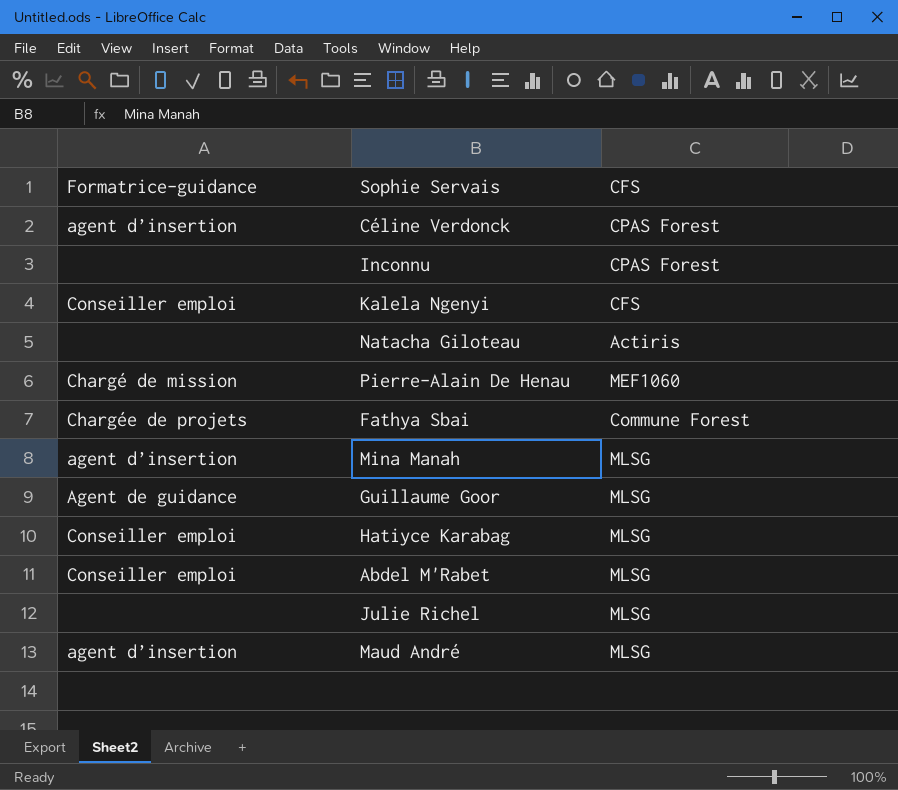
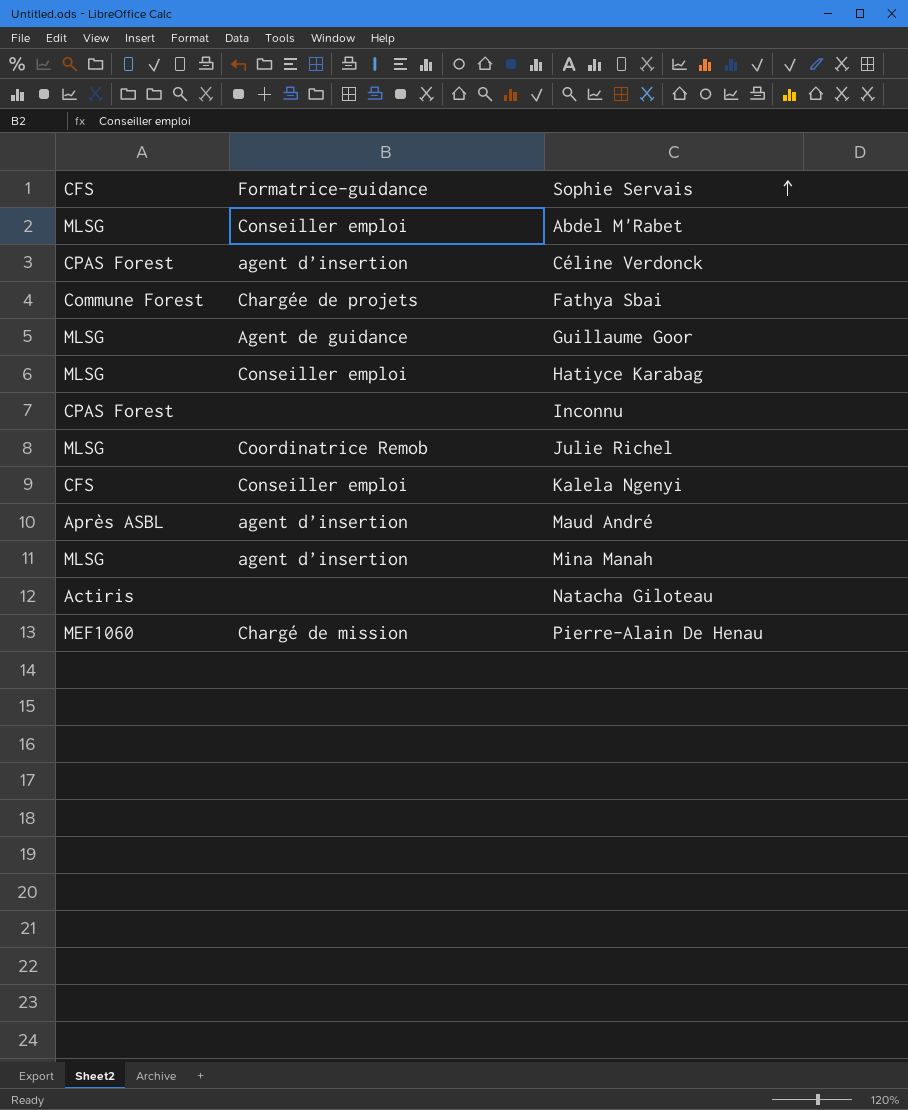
row order: none -> Sophie Servais ascending
column CFS | position: 3 -> 1
Julie Richel | Formatrice-guidance: none -> Coordinatrice Remob
Maud André | CFS: MLSG -> Après ASBL

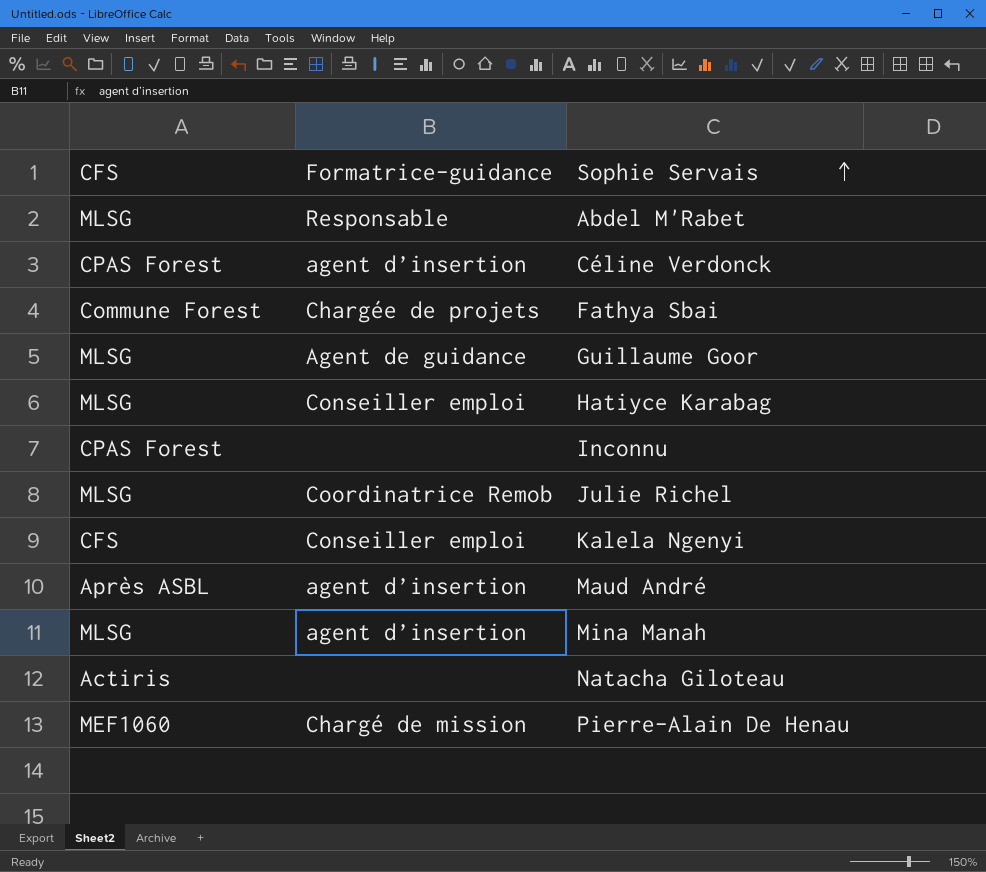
Abdel M'Rabet | Formatrice-guidance: Conseiller emploi -> Responsable

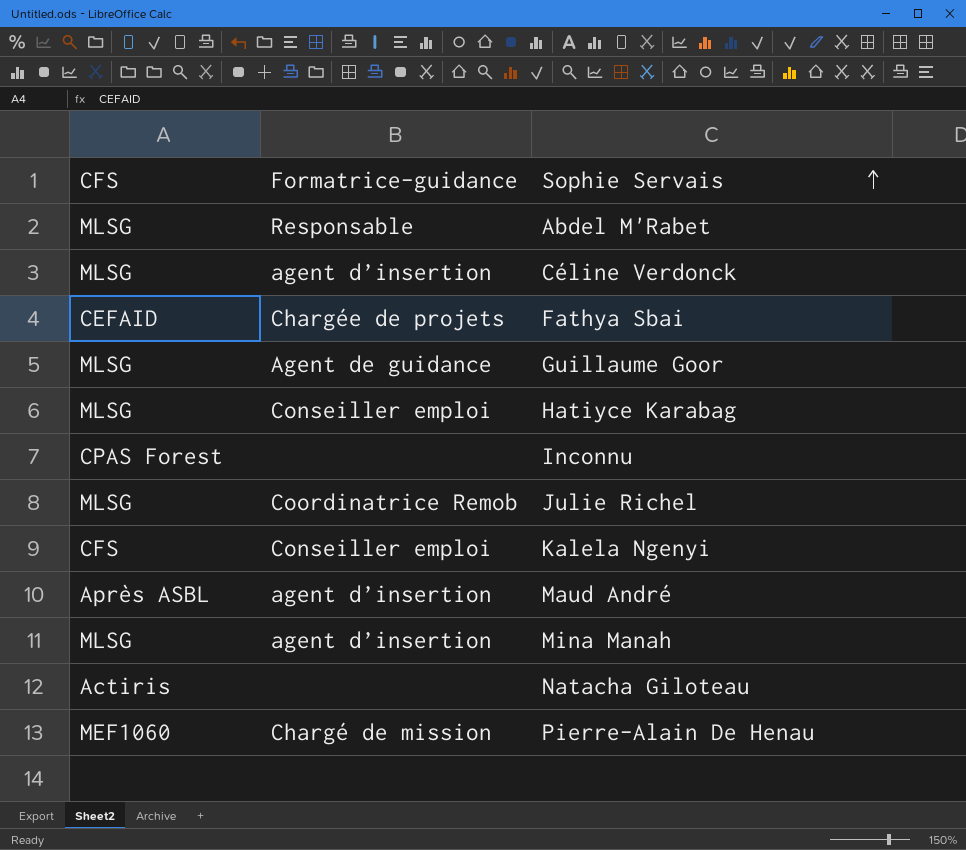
Céline Verdonck | CFS: CPAS Forest -> MLSG
Fathya Sbai | CFS: Commune Forest -> CEFAID

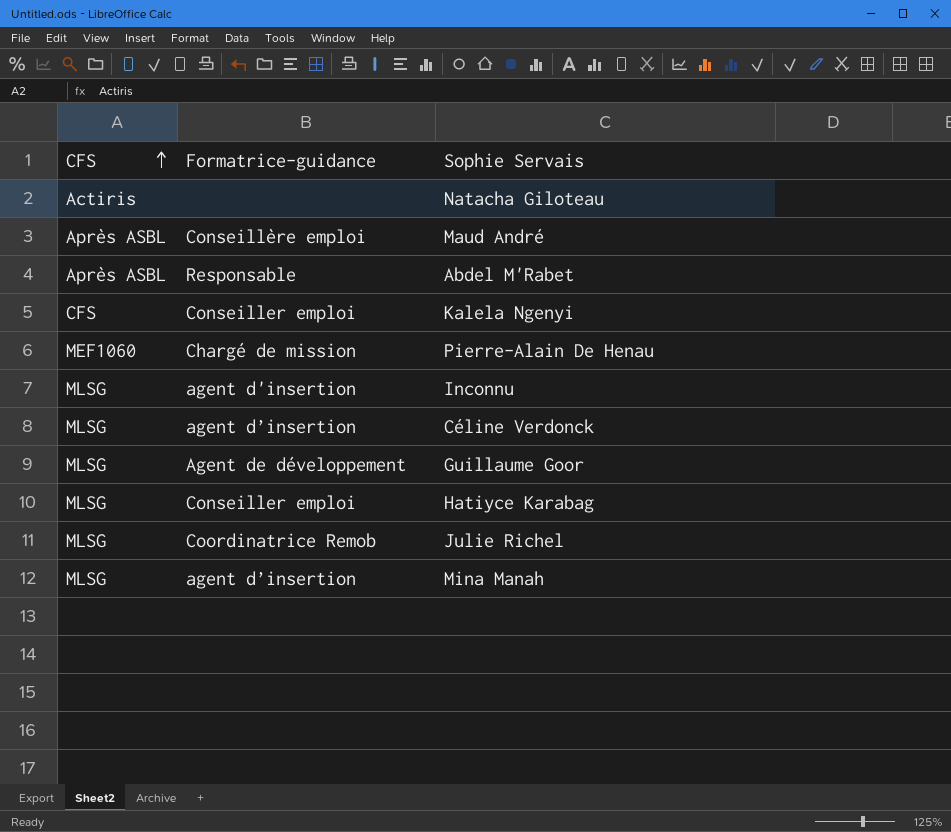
row order: Sophie Servais ascending -> CFS ascending
row Fathya Sbai: CEFAID | Chargée de projets -> none
Maud André | Formatrice-guidance: agent d’insertion -> Conseillère emploi
Abdel M'Rabet | CFS: MLSG -> Après ASBL
Inconnu | CFS: CPAS Forest -> MLSG
Inconnu | Formatrice-guidance: none -> agent d'insertion
Guillaume Goor | Formatrice-guidance: Agent de guidance -> Agent de développement

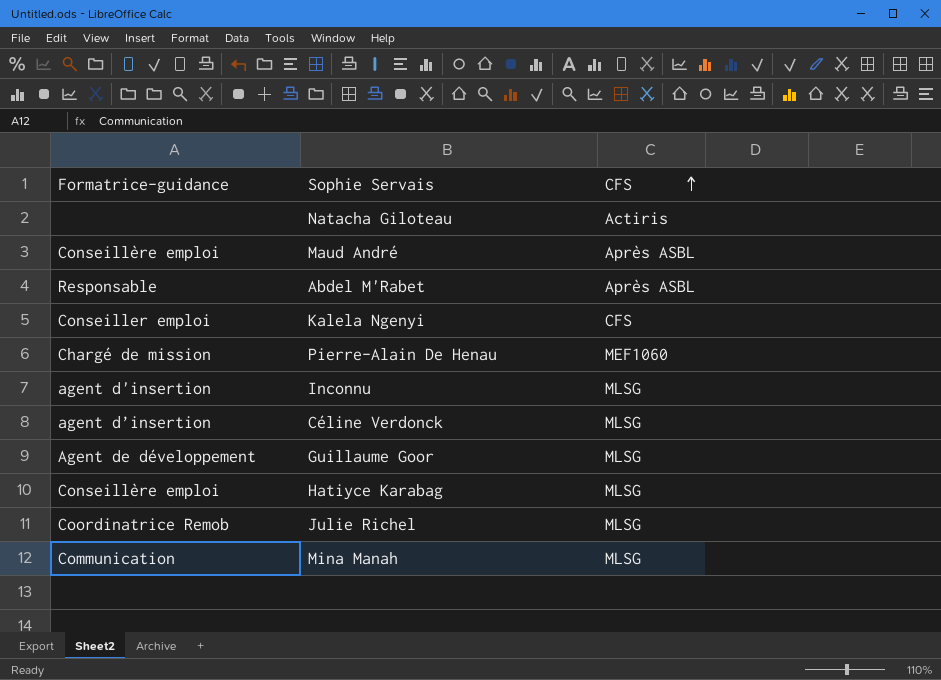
column CFS | position: 1 -> 3
Hatiyce Karabag | Formatrice-guidance: Conseiller emploi -> Conseillère emploi
Mina Manah | Formatrice-guidance: agent d’insertion -> Communication

